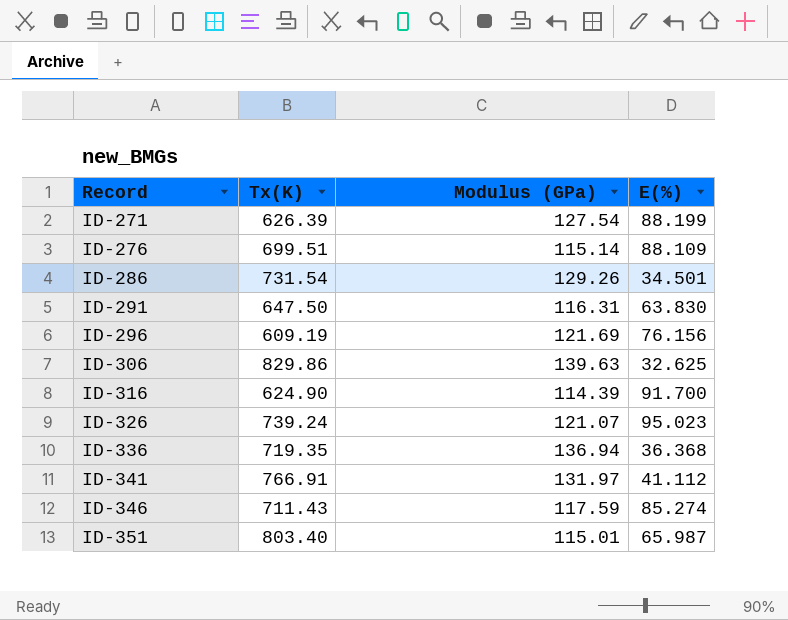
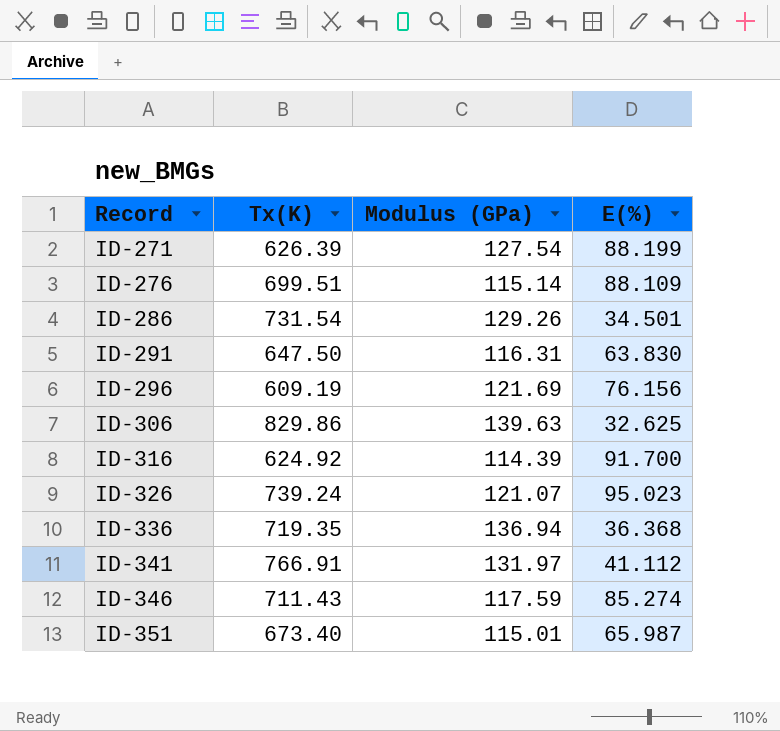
ID-316 | Tx(K): 624.90 -> 624.92
ID-351 | Tx(K): 803.40 -> 673.40

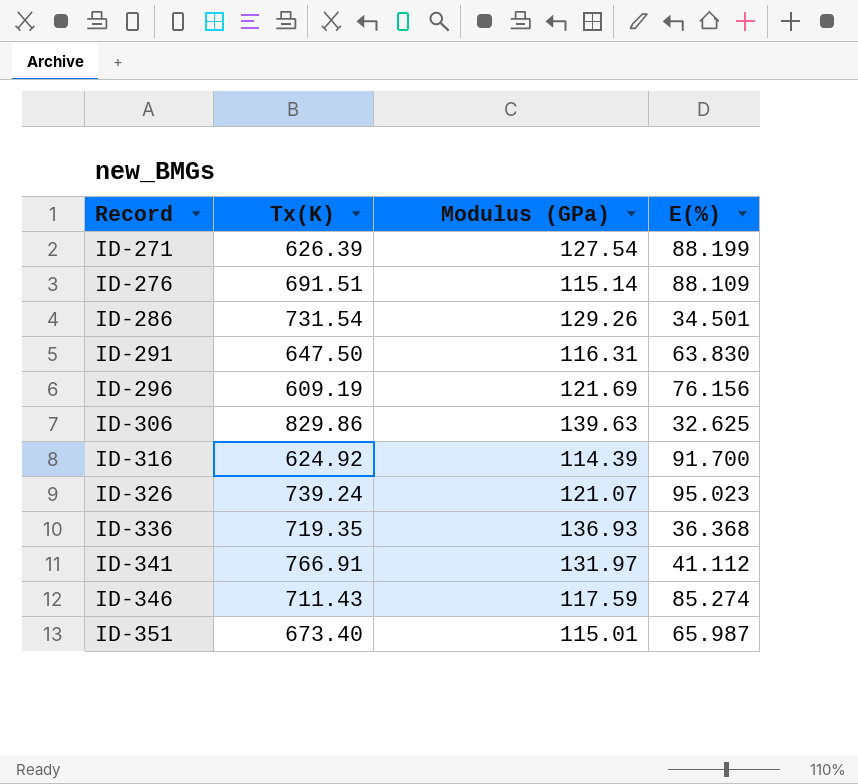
ID-276 | Tx(K): 699.51 -> 691.51
ID-336 | Modulus (GPa): 136.94 -> 136.93

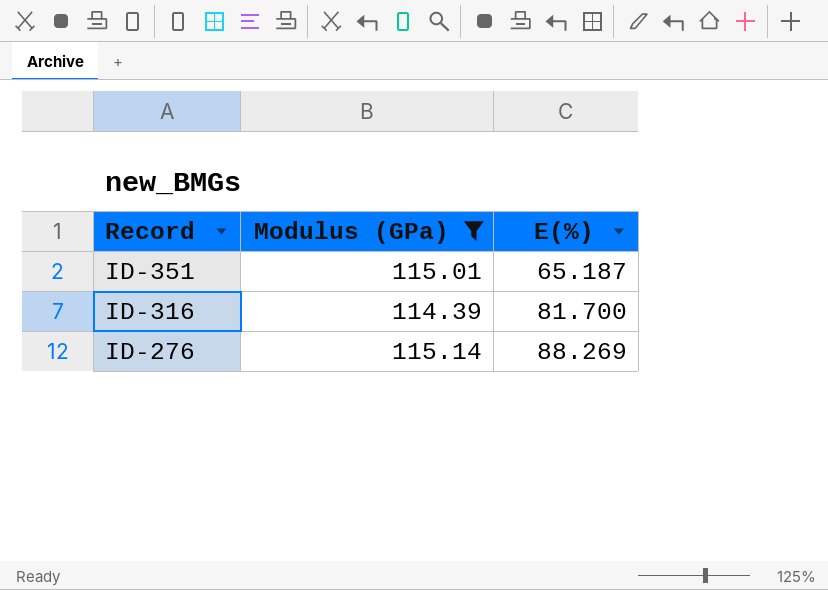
filter: none -> Modulus (GPa) <= 115.14
row order: Record ascending -> Record descending
column Tx(K) | position: 2 -> none
ID-351 | Ε(%): 65.987 -> 65.187
ID-316 | Ε(%): 91.700 -> 81.700
ID-276 | Ε(%): 88.109 -> 88.269

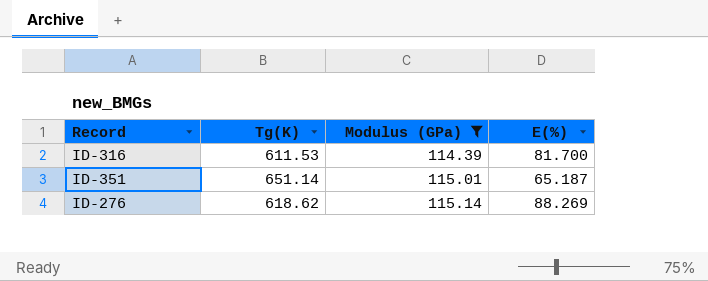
row order: Record descending -> Modulus (GPa) ascending
column Tg(K) | position: none -> 2

